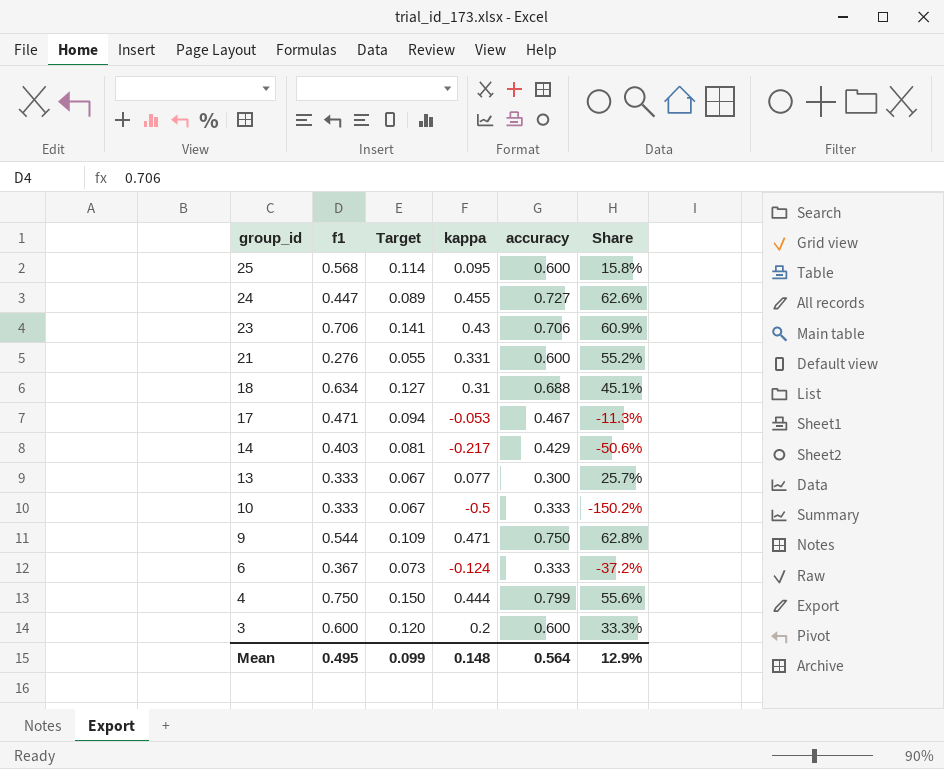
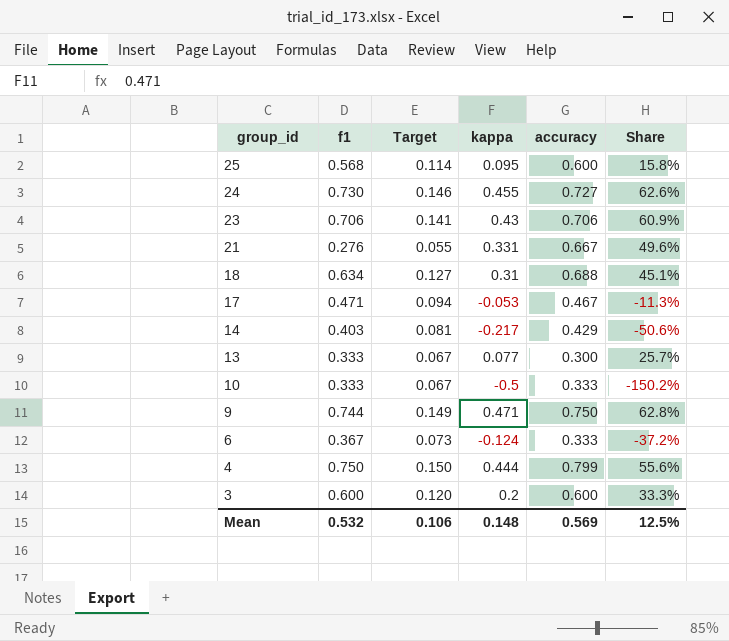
24 | f1: 0.447 -> 0.730
24 | Target: 0.089 -> 0.146
21 | accuracy: 0.600 -> 0.667
21 | Share: 55.2% -> 49.6%
9 | f1: 0.544 -> 0.744
9 | Target: 0.109 -> 0.149
Mean | f1: 0.495 -> 0.532
Mean | Target: 0.099 -> 0.106
Mean | accuracy: 0.564 -> 0.569
Mean | Share: 12.9% -> 12.5%

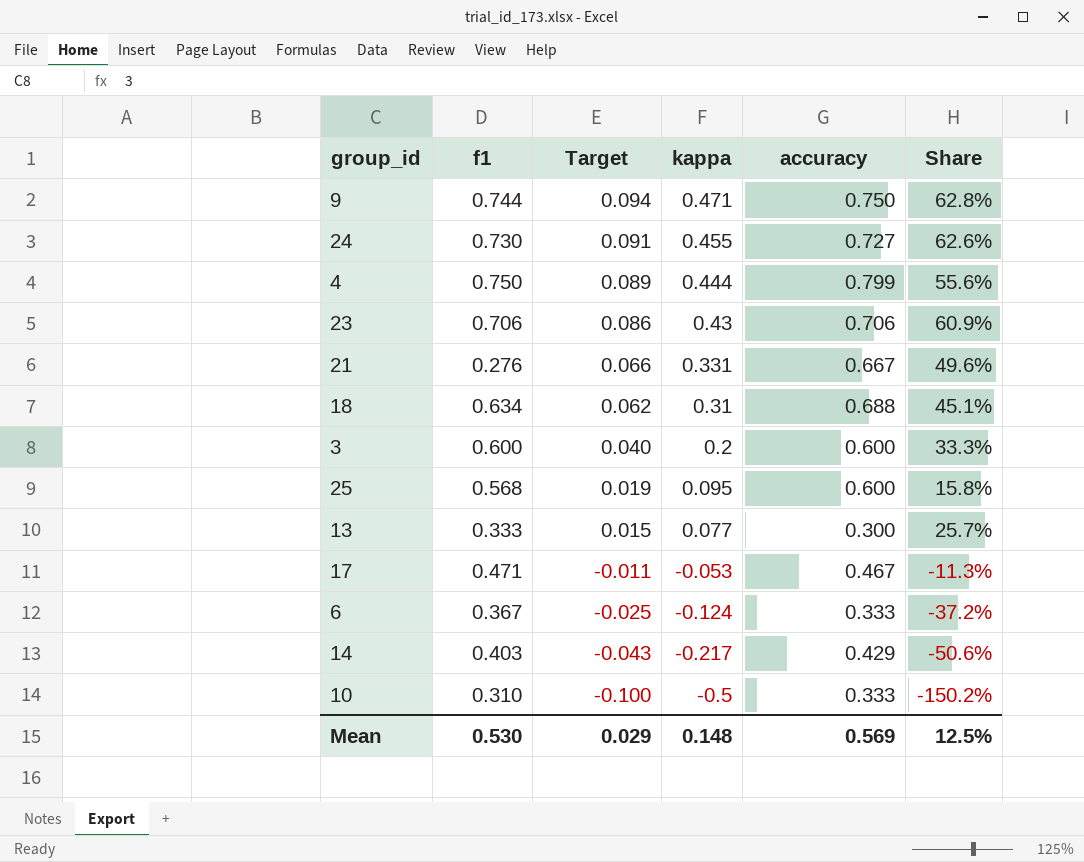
row order: group_id descending -> Target descending
column Target | formula: [f1] * 0.2 -> [kappa] * 0.2
10 | f1: 0.333 -> 0.310
Mean | f1: 0.532 -> 0.530
Mean | Target: 0.106 -> 0.029

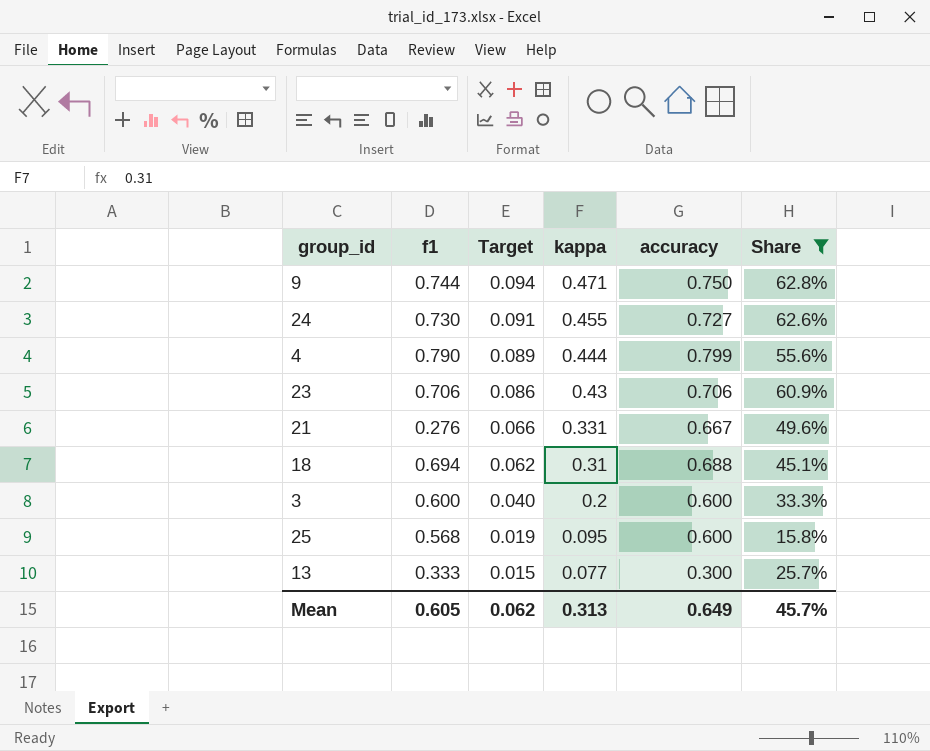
filter: none -> Share >= 15.8%
4 | f1: 0.750 -> 0.790
18 | f1: 0.634 -> 0.694
Mean | f1: 0.530 -> 0.605
Mean | Target: 0.029 -> 0.062
Mean | kappa: 0.148 -> 0.313
Mean | accuracy: 0.569 -> 0.649
Mean | Share: 12.5% -> 45.7%

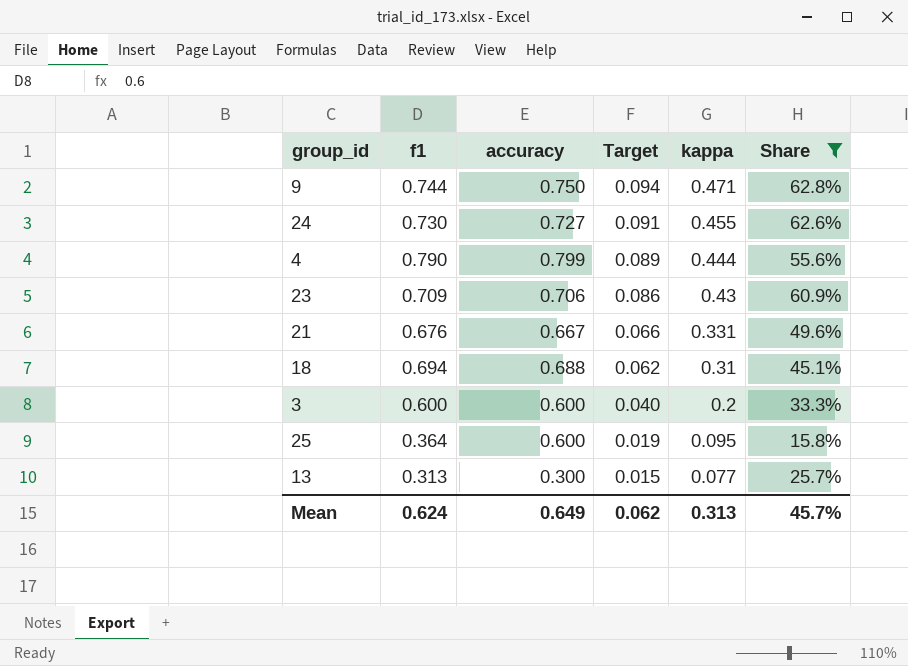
column accuracy | position: 5 -> 3
23 | f1: 0.706 -> 0.709
21 | f1: 0.276 -> 0.676
25 | f1: 0.568 -> 0.364
13 | f1: 0.333 -> 0.313
Mean | f1: 0.605 -> 0.624

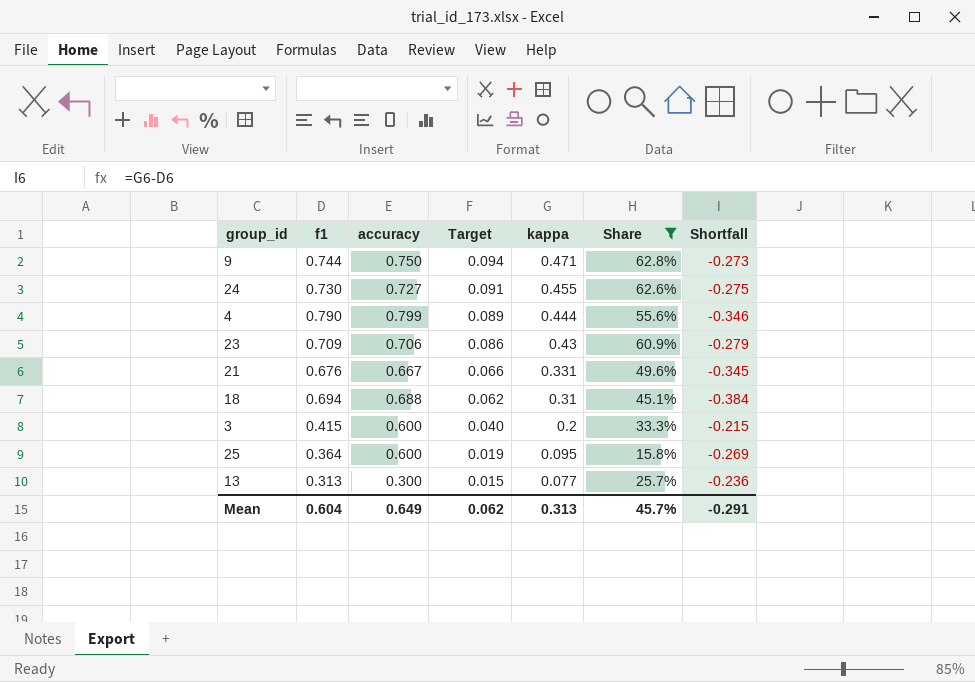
column Shortfall | formula: none -> [kappa] - [f1]
3 | f1: 0.600 -> 0.415
Mean | f1: 0.624 -> 0.604

